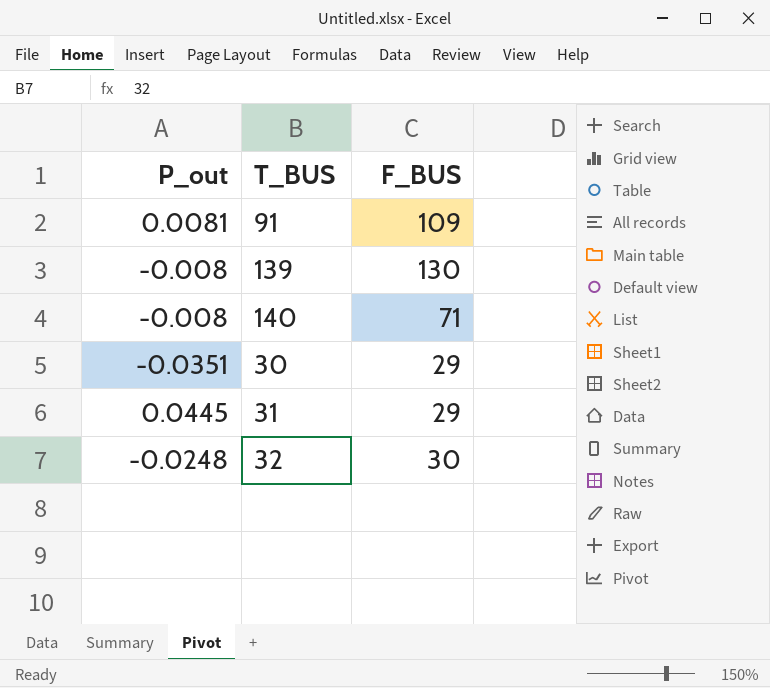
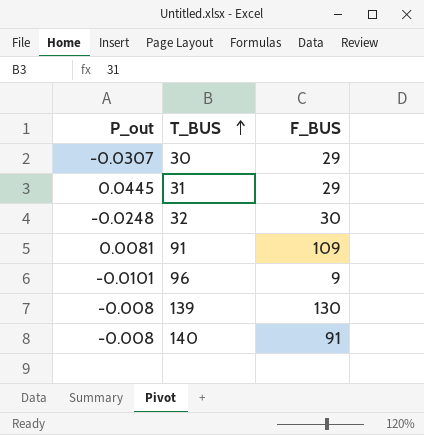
row order: none -> T_BUS ascending
30 | P_out: -0.0351 -> -0.0307
row 96: none -> -0.0101 | 9
140 | F_BUS: 71 -> 91

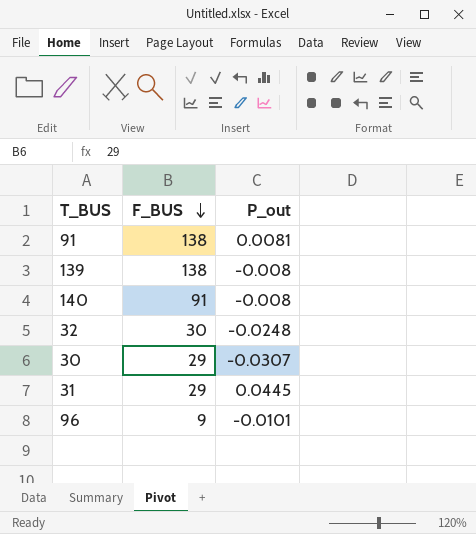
row order: T_BUS ascending -> F_BUS descending
column P_out | position: 1 -> 3
91 | F_BUS: 109 -> 138
139 | F_BUS: 130 -> 138

